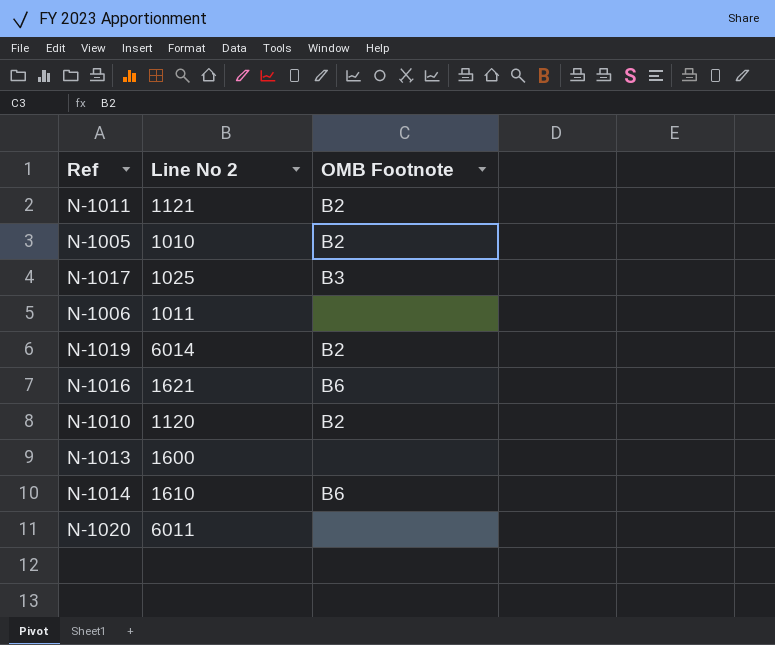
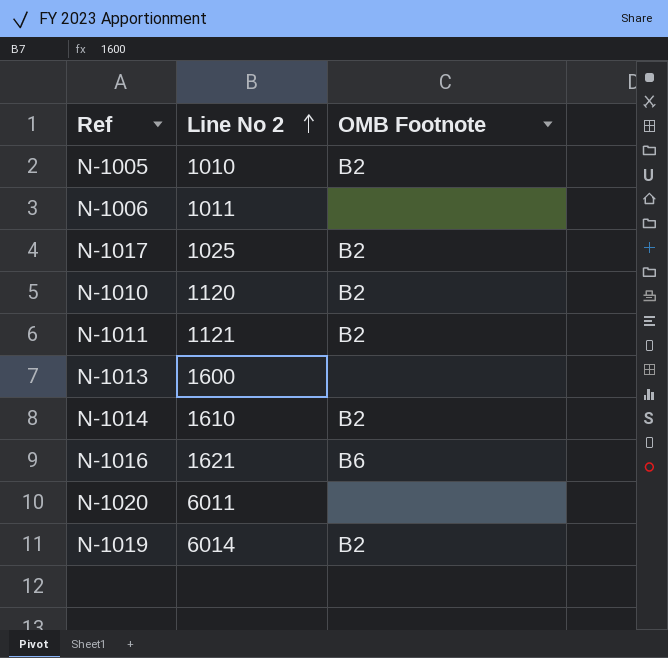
row order: none -> Line No 2 ascending
N-1017 | OMB Footnote: B3 -> B2
N-1014 | OMB Footnote: B6 -> B2

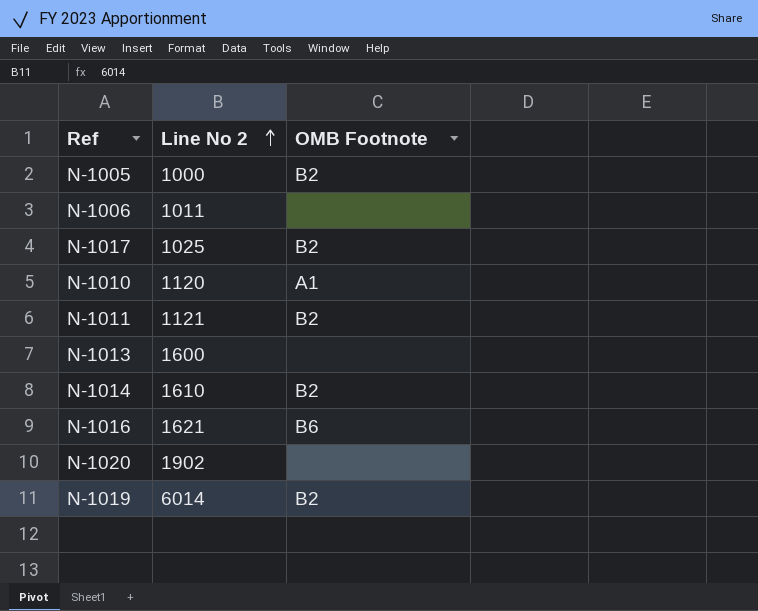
N-1005 | Line No 2: 1010 -> 1000
N-1010 | OMB Footnote: B2 -> A1
N-1020 | Line No 2: 6011 -> 1902

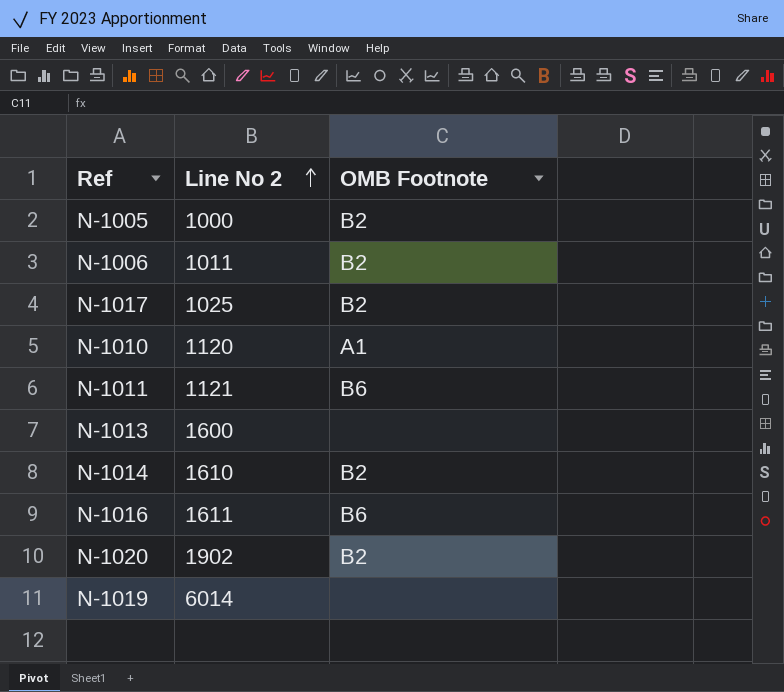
N-1006 | OMB Footnote: none -> B2
N-1011 | OMB Footnote: B2 -> B6
N-1016 | Line No 2: 1621 -> 1611
N-1020 | OMB Footnote: none -> B2
N-1019 | OMB Footnote: B2 -> none

